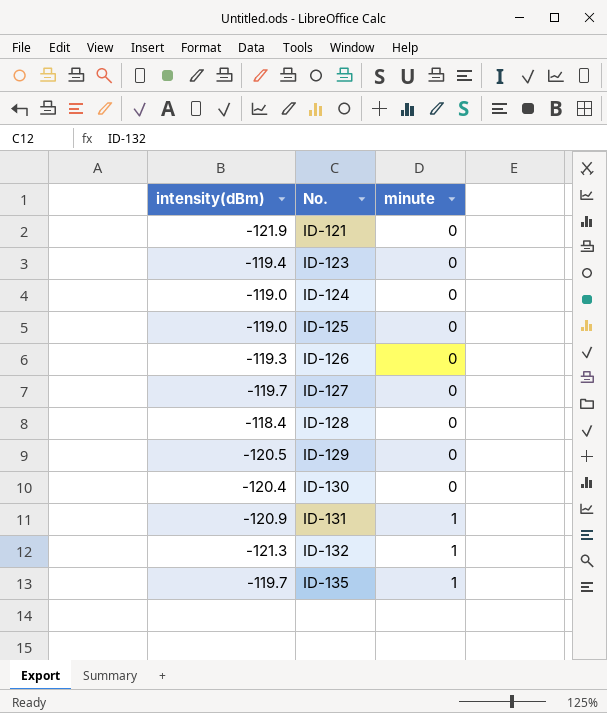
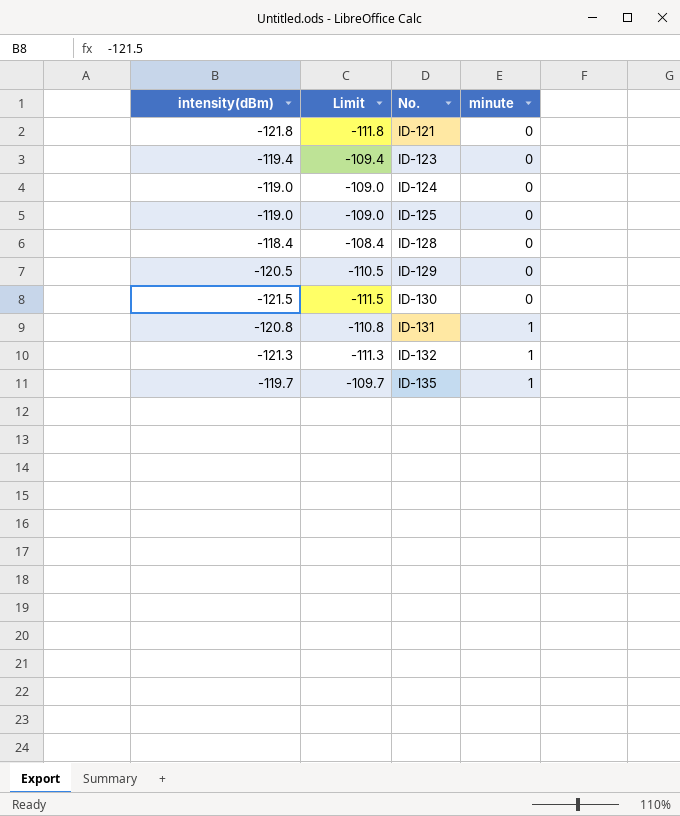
column Limit | formula: none -> [intensity(dBm)] + 10
row ID-126: -119.3 | 0 -> none
row ID-127: -119.7 | 0 -> none
ID-121 | intensity(dBm): -121.9 -> -121.8
ID-130 | intensity(dBm): -120.4 -> -121.5
ID-131 | intensity(dBm): -120.9 -> -120.8

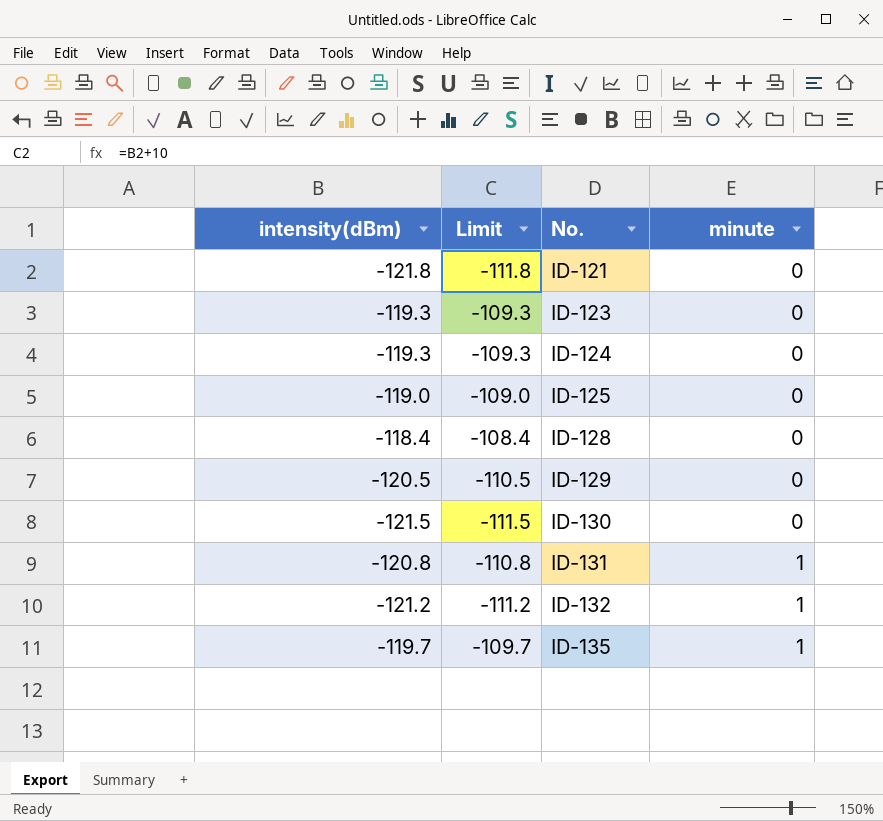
ID-123 | intensity(dBm): -119.4 -> -119.3
ID-123 | Limit: -109.4 -> -109.3
ID-124 | intensity(dBm): -119.0 -> -119.3
ID-124 | Limit: -109.0 -> -109.3
ID-132 | intensity(dBm): -121.3 -> -121.2
ID-132 | Limit: -111.3 -> -111.2

